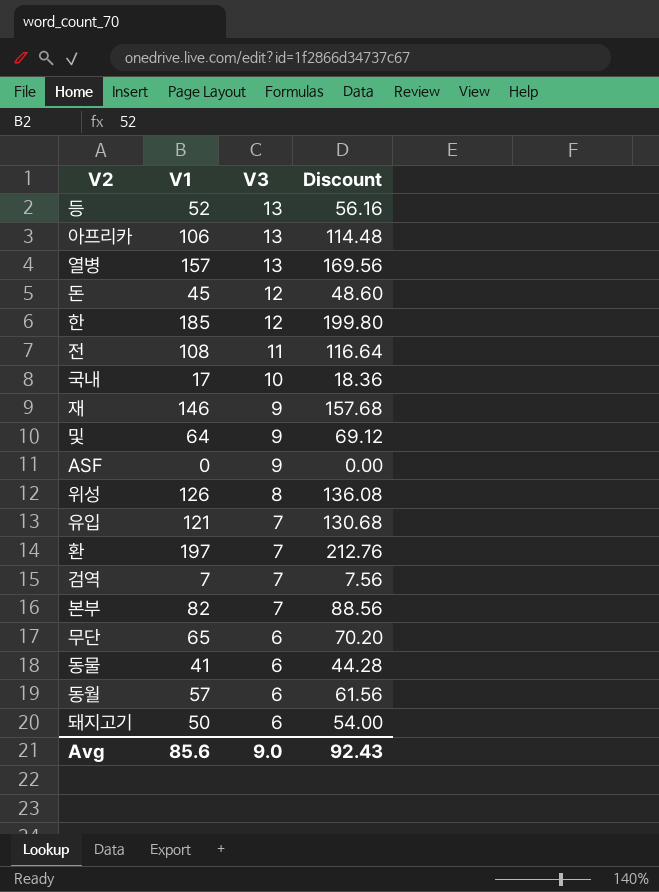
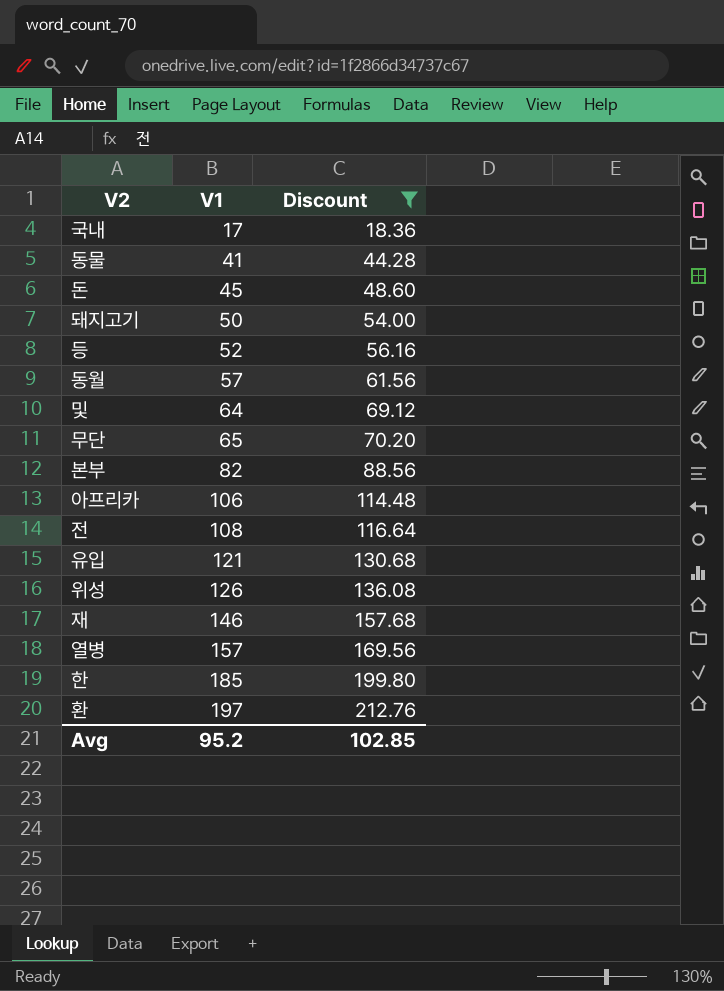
filter: none -> Discount >= 18.36
row order: V3 descending -> V1 ascending
column V3 | position: 3 -> none
Avg | V1: 85.6 -> 95.2
Avg | Discount: 92.43 -> 102.85

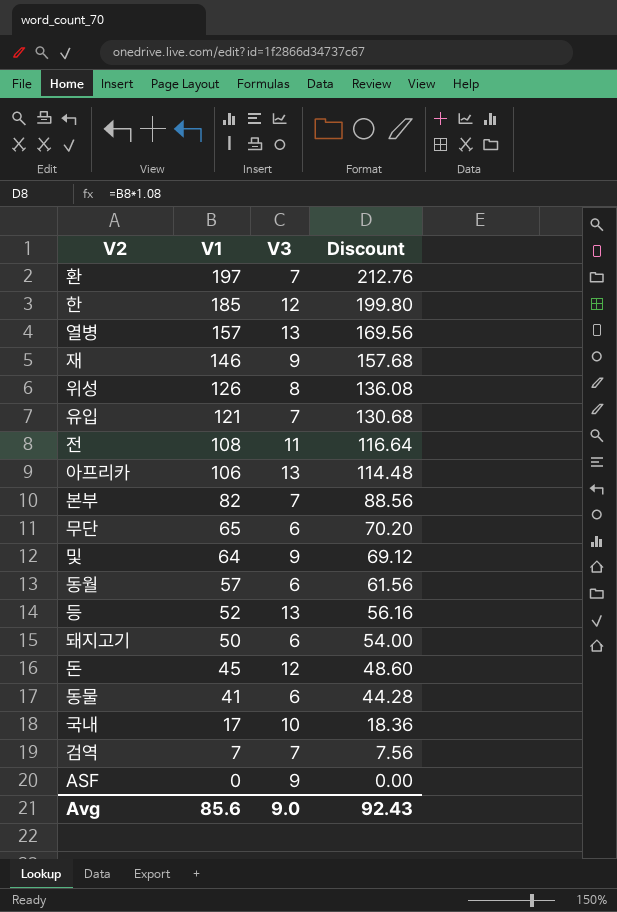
filter: Discount >= 18.36 -> none
row order: V1 ascending -> V1 descending
column V3 | position: none -> 3
Avg | V1: 95.2 -> 85.6
Avg | Discount: 102.85 -> 92.43

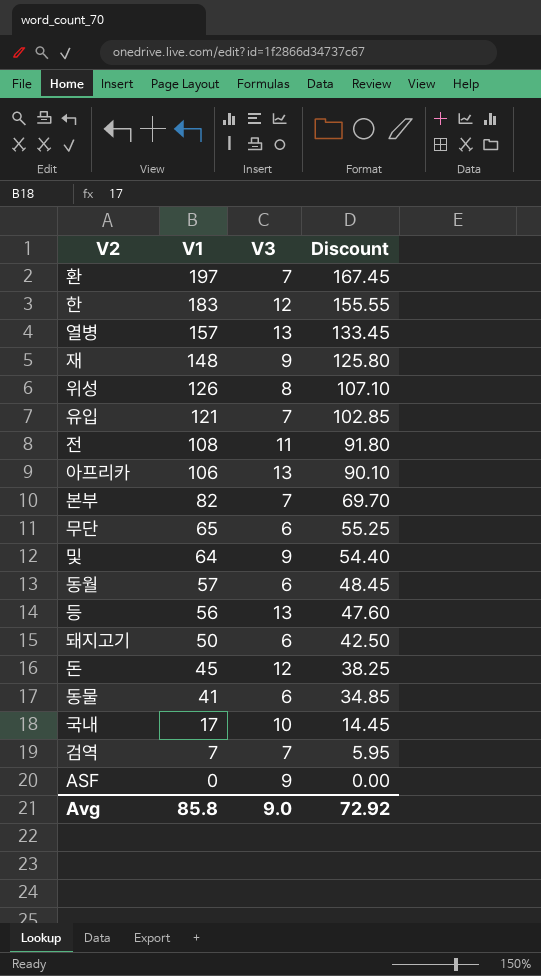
column Discount | formula: [V1] * 1.08 -> [V1] * 0.85
한 | V1: 185 -> 183
재 | V1: 146 -> 148
등 | V1: 52 -> 56
Avg | V1: 85.6 -> 85.8
Avg | Discount: 92.43 -> 72.92

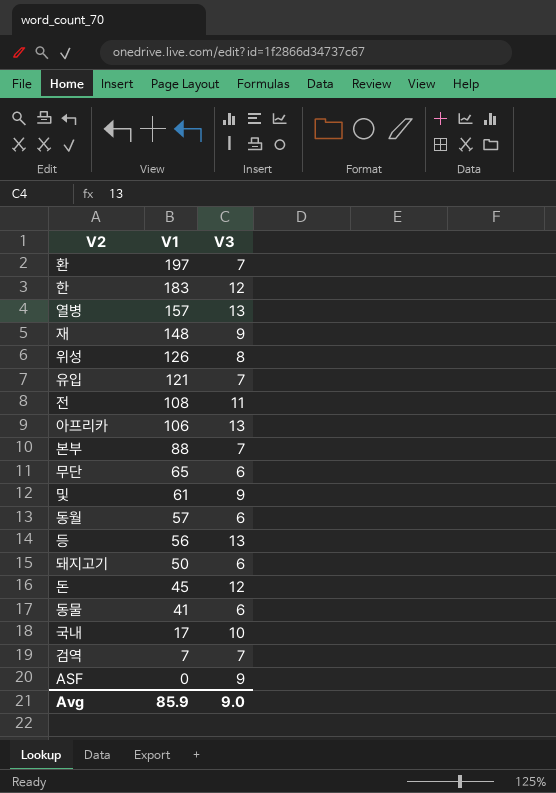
column Discount | formula: [V1] * 0.85 -> none
본부 | V1: 82 -> 88
및 | V1: 64 -> 61
Avg | V1: 85.8 -> 85.9

